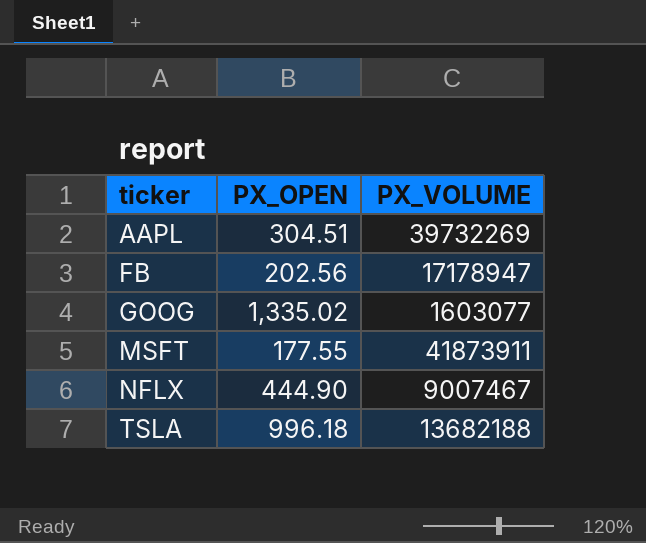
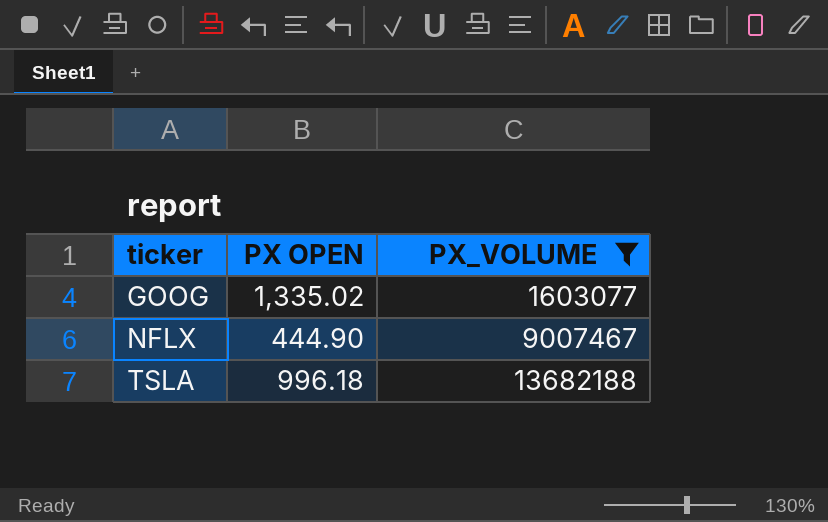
filter: none -> PX_VOLUME <= 13682188
column name: PX_OPEN -> PX OPEN

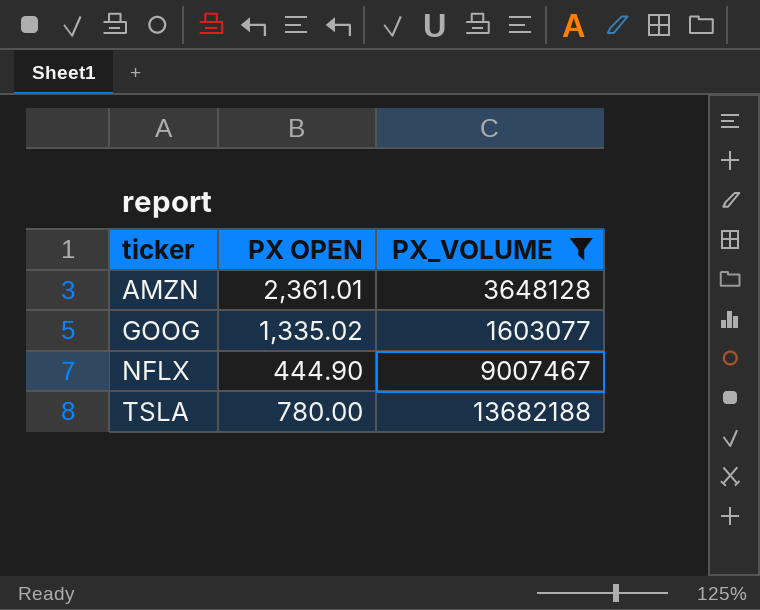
row AMZN: none -> 2,361.01 | 3648128
TSLA | PX OPEN: 996.18 -> 780.00

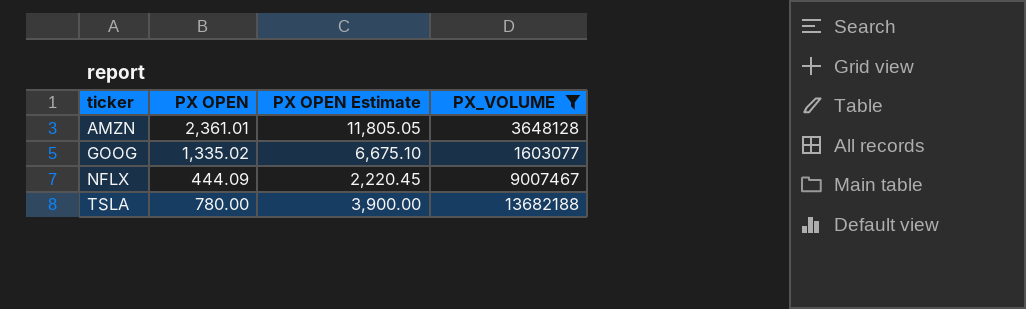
column PX OPEN Estimate | formula: none -> [PX OPEN] * 5
NFLX | PX OPEN: 444.90 -> 444.09

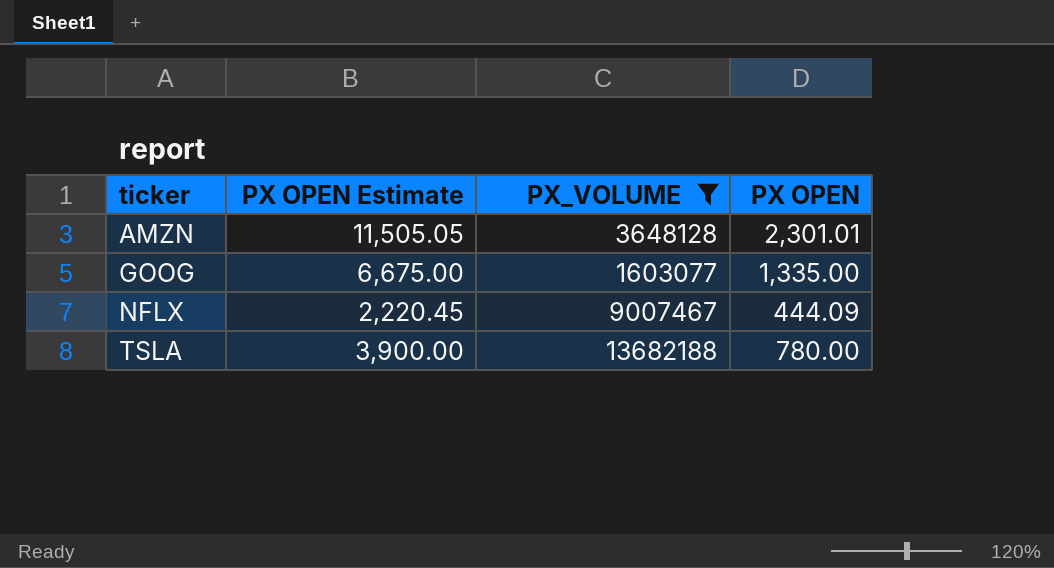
column PX OPEN | position: 2 -> 4
AMZN | PX OPEN Estimate: 11,805.05 -> 11,505.05
AMZN | PX OPEN: 2,361.01 -> 2,301.01
GOOG | PX OPEN Estimate: 6,675.10 -> 6,675.00
GOOG | PX OPEN: 1,335.02 -> 1,335.00

